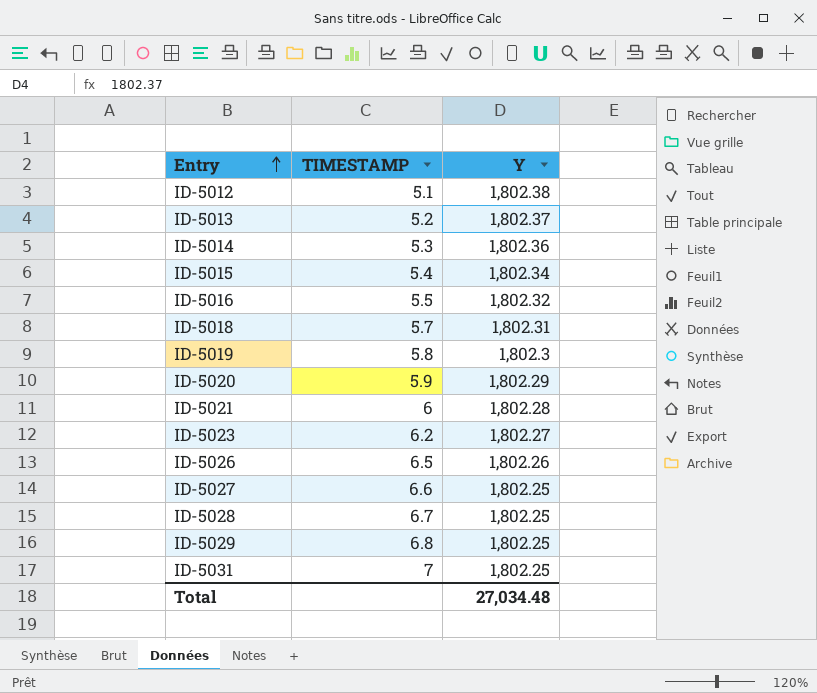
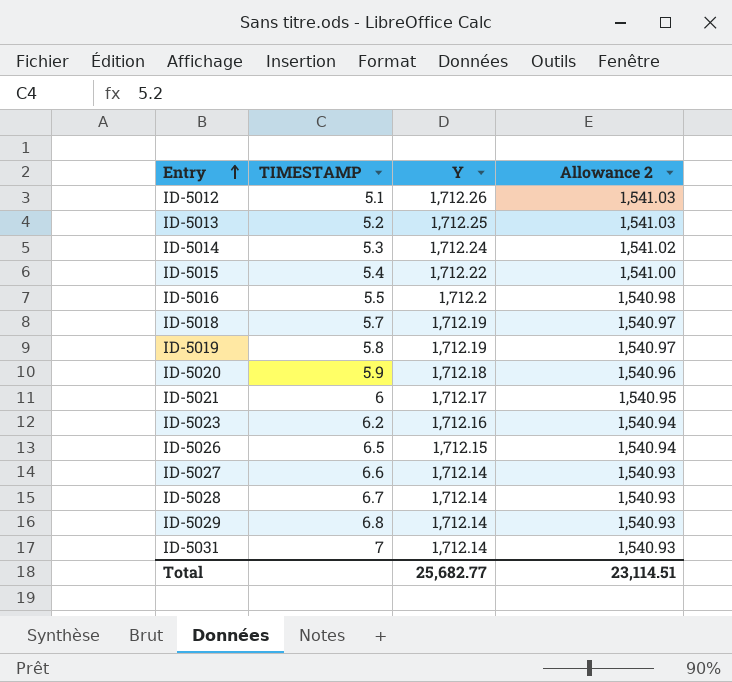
column Allowance 2 | formula: none -> [Y] * 0.9
ID-5012 | Y: 1,802.38 -> 1,712.26
ID-5013 | Y: 1,802.37 -> 1,712.25
ID-5014 | Y: 1,802.36 -> 1,712.24
ID-5015 | Y: 1,802.34 -> 1,712.22
ID-5016 | Y: 1,802.32 -> 1,712.2
ID-5018 | Y: 1,802.31 -> 1,712.19
ID-5019 | Y: 1,802.3 -> 1,712.19
ID-5020 | Y: 1,802.29 -> 1,712.18
ID-5021 | Y: 1,802.28 -> 1,712.17
ID-5023 | Y: 1,802.27 -> 1,712.16
ID-5026 | Y: 1,802.26 -> 1,712.15
ID-5027 | Y: 1,802.25 -> 1,712.14
ID-5028 | Y: 1,802.25 -> 1,712.14
ID-5029 | Y: 1,802.25 -> 1,712.14
ID-5031 | Y: 1,802.25 -> 1,712.14
Total | Y: 27,034.48 -> 25,682.77

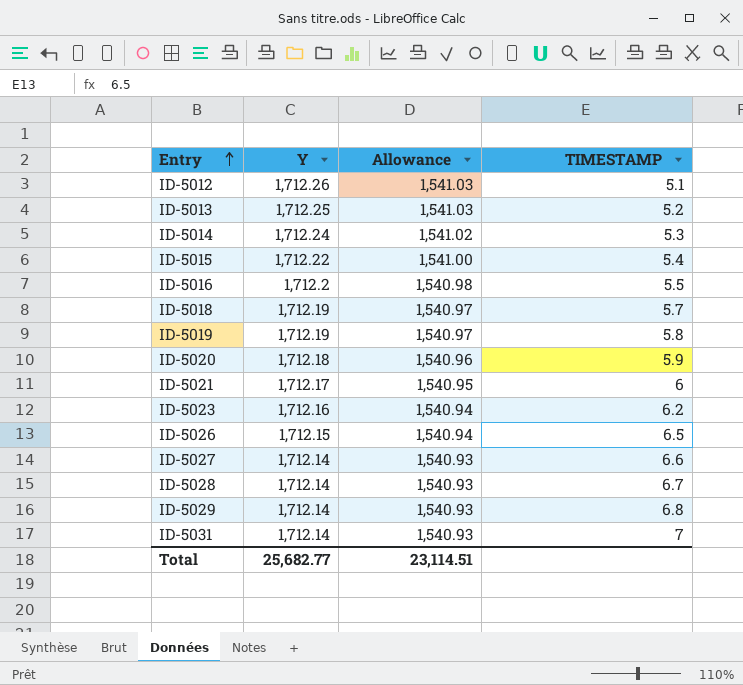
column name: Allowance 2 -> Allowance
column TIMESTAMP | position: 2 -> 4

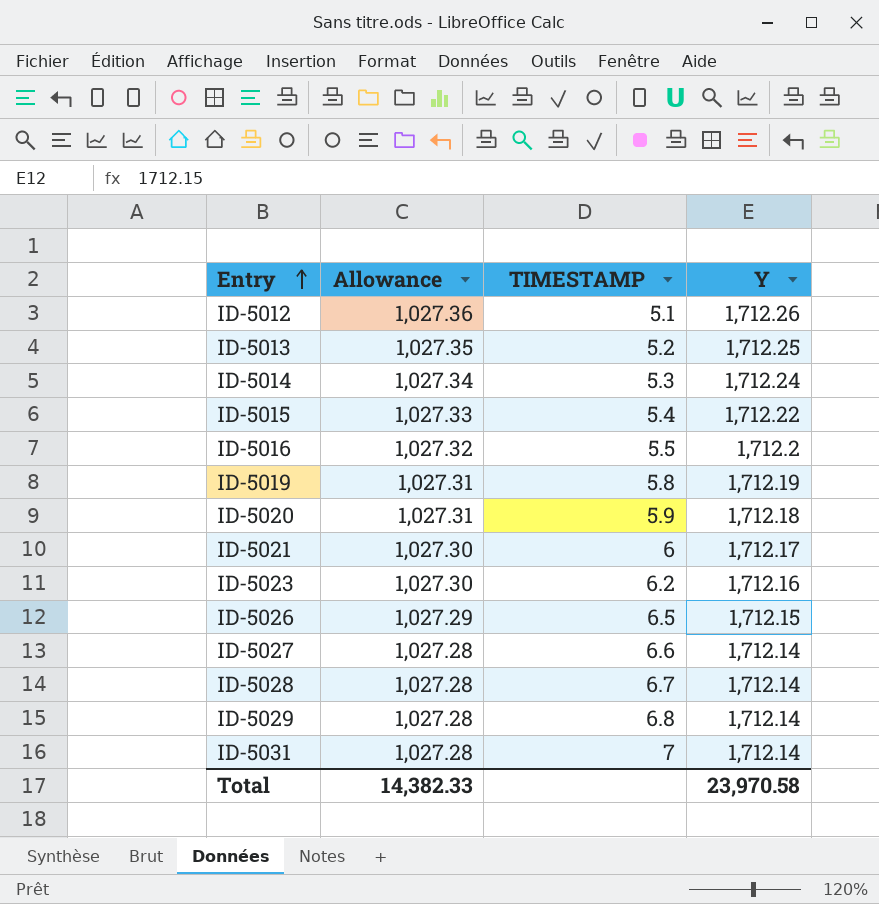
column Allowance | formula: [Y] * 0.9 -> [Y] * 0.6
column Y | position: 2 -> 4
row ID-5018: 1,712.19 | 1,540.97 | 5.7 -> none
Total | Allowance: 23,114.51 -> 14,382.33
Total | Y: 25,682.77 -> 23,970.58

